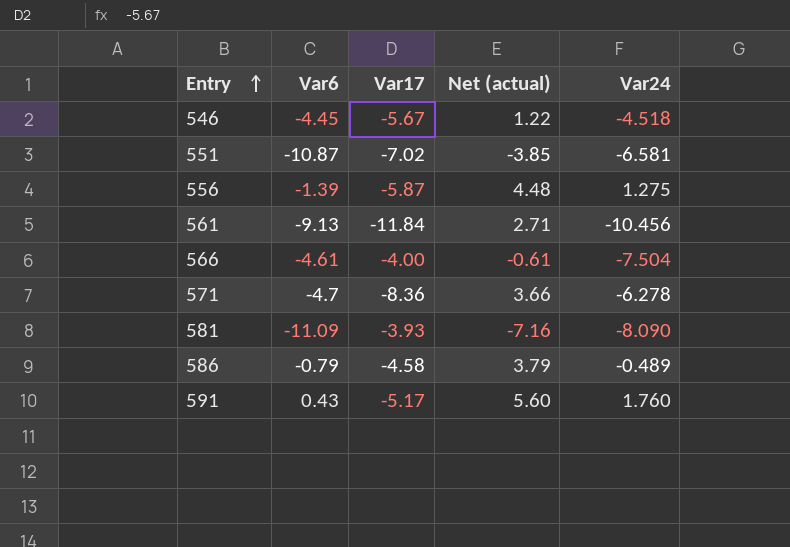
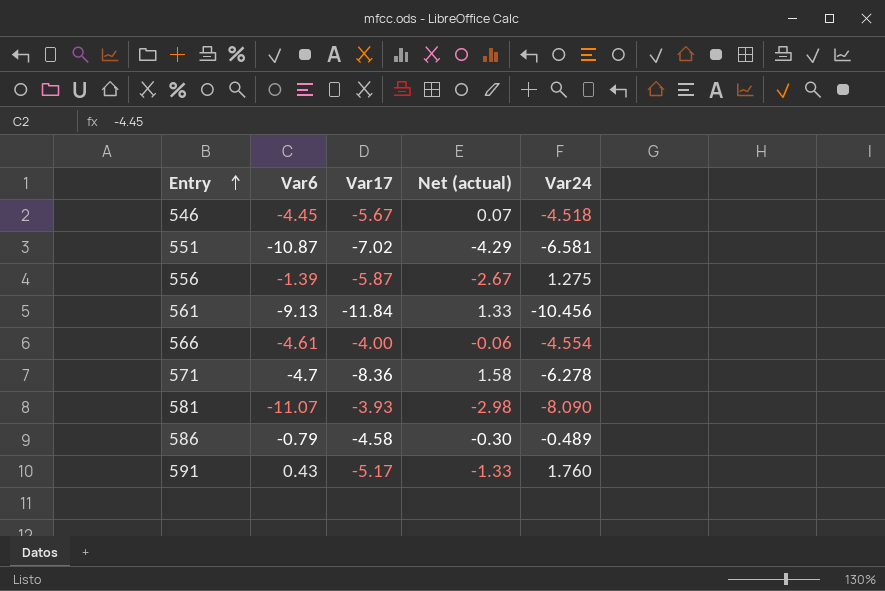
column Net (actual) | formula: [Var6] - [Var17] -> [Var6] - [Var24]
566 | Var24: -7.504 -> -4.554
581 | Var6: -11.09 -> -11.07

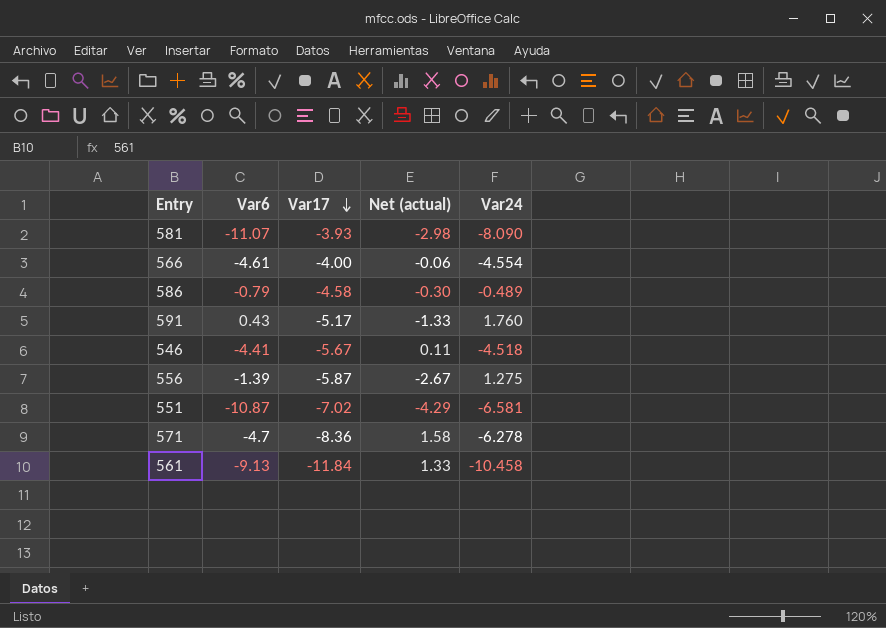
row order: Entry ascending -> Var17 descending
546 | Var6: -4.45 -> -4.41
546 | Net (actual): 0.07 -> 0.11
561 | Var24: -10.456 -> -10.458

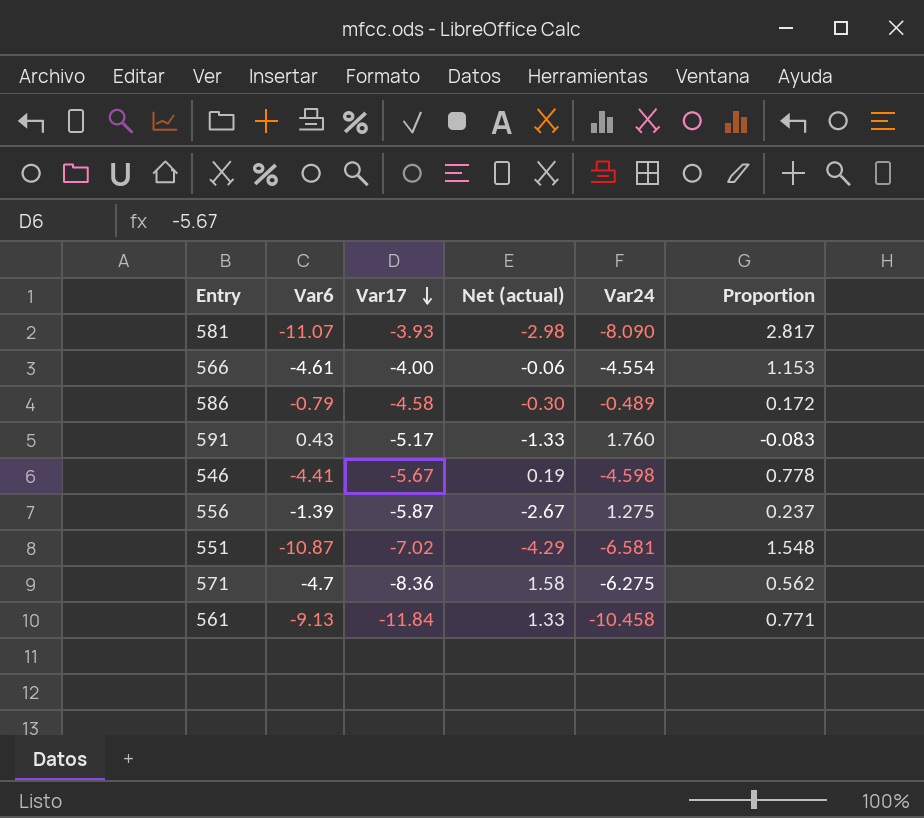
column Proportion | formula: none -> [Var6] / [Var17]
546 | Net (actual): 0.11 -> 0.19
546 | Var24: -4.518 -> -4.598
571 | Var24: -6.278 -> -6.275

